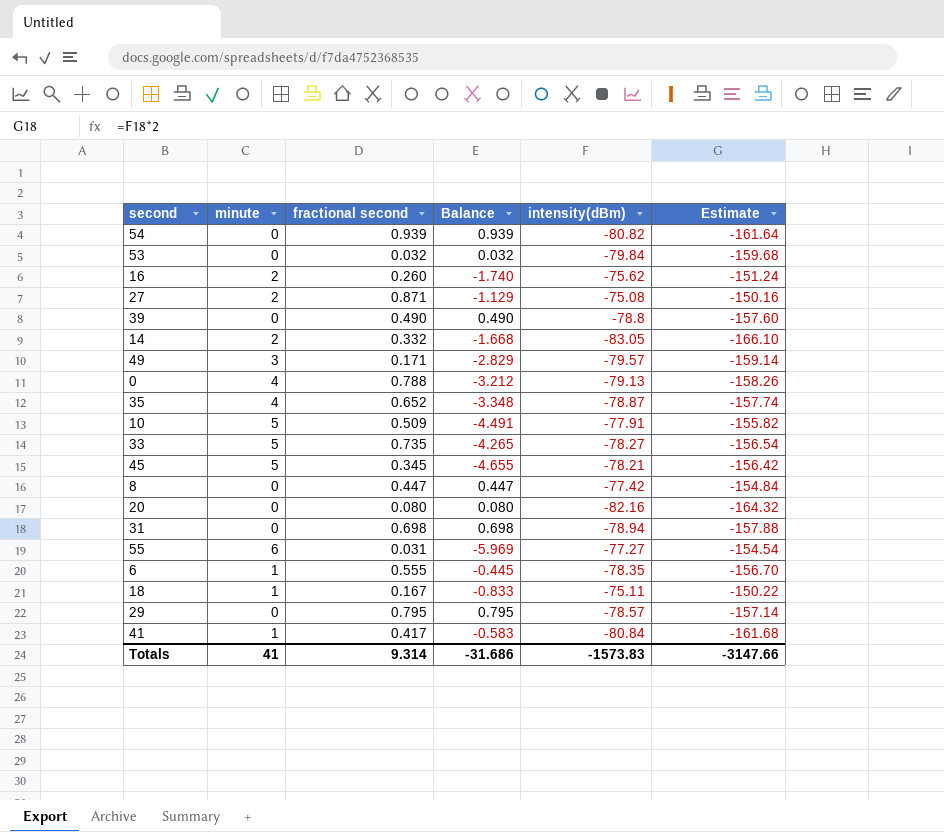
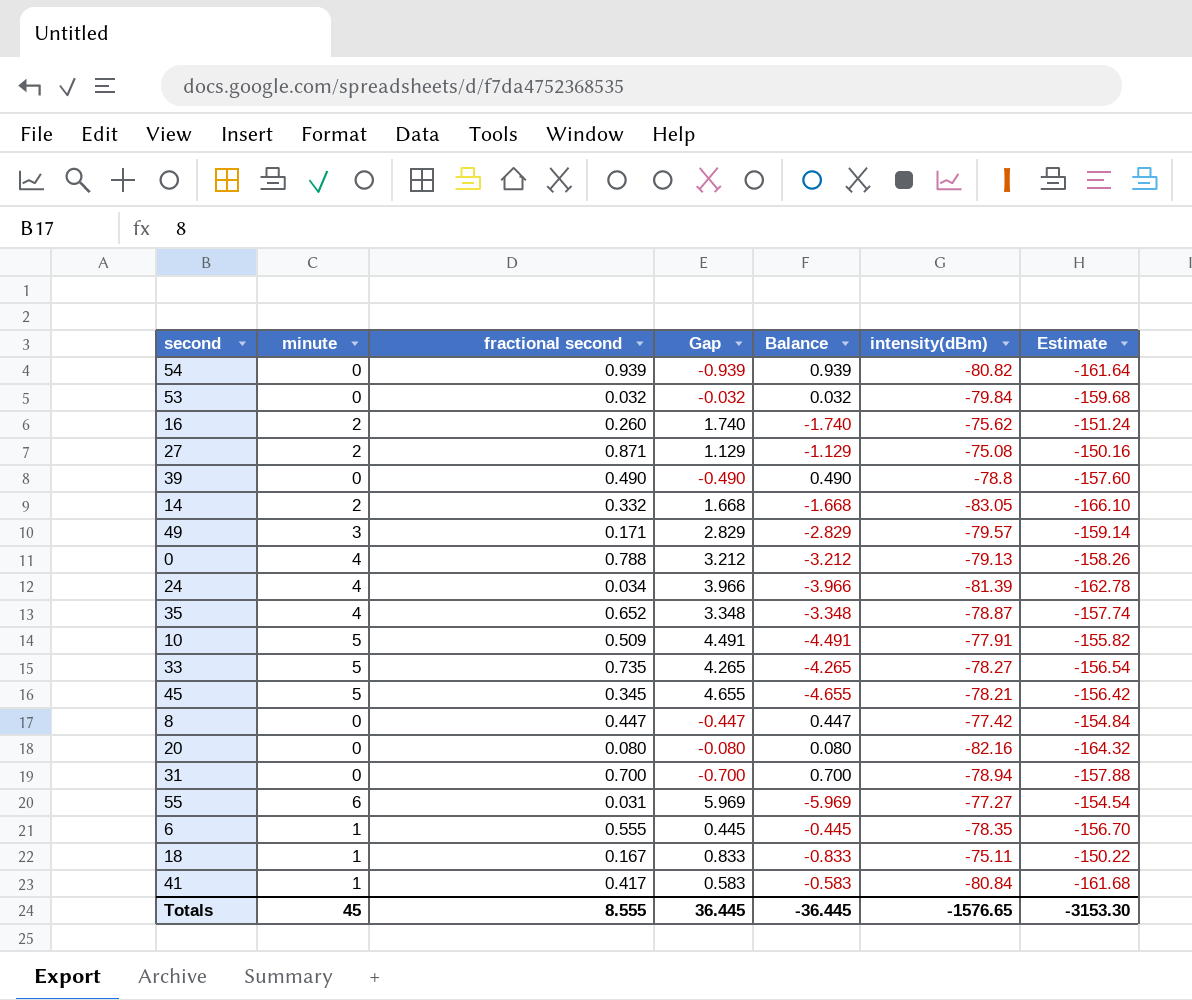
column Gap | formula: none -> [minute] - [fractional second]
row 29: 0 | 0.795 | 0.795 | -78.57 | -157.14 -> none
row 24: none -> 4 | 0.034 | 3.966 | -3.966 | -81.39 | -162.78
31 | fractional second: 0.698 -> 0.700
31 | Balance: 0.698 -> 0.700
Totals | minute: 41 -> 45
Totals | fractional second: 9.314 -> 8.555
Totals | Balance: -31.686 -> -36.445
Totals | intensity(dBm): -1573.83 -> -1576.65
Totals | Estimate: -3147.66 -> -3153.30

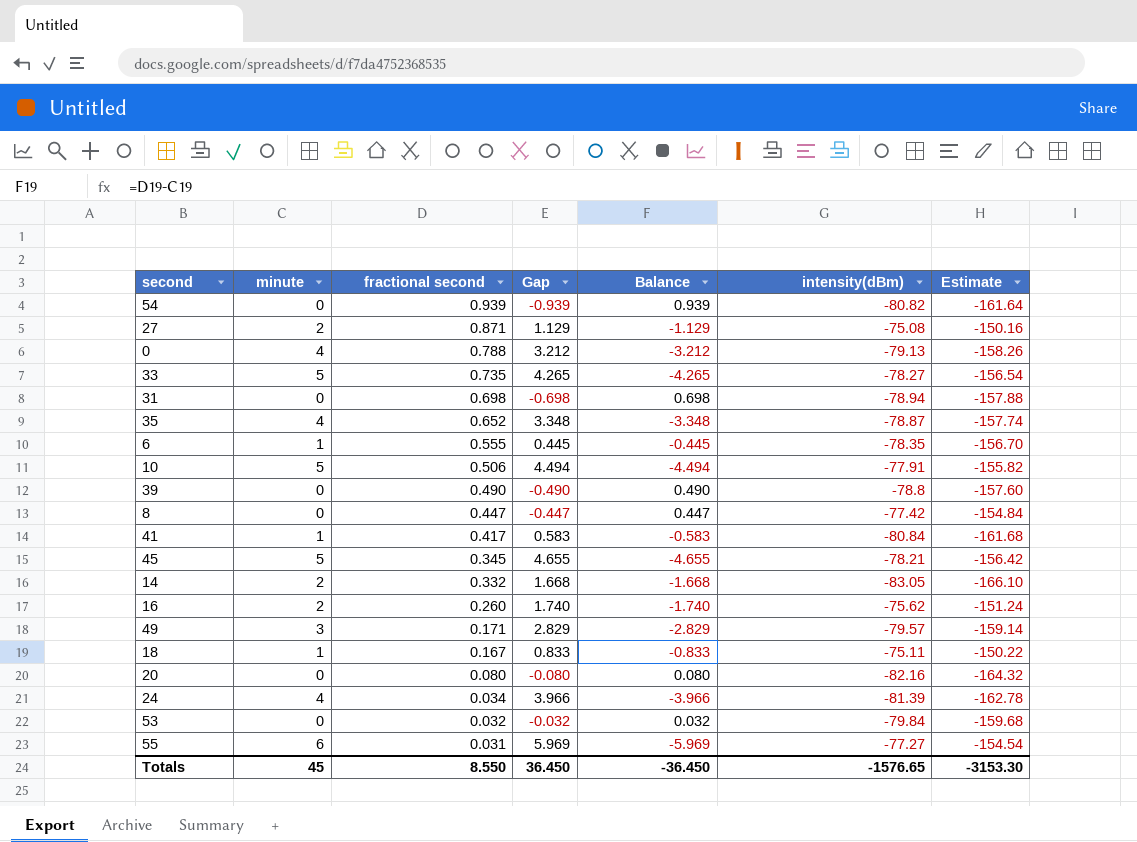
row order: none -> fractional second descending
31 | fractional second: 0.700 -> 0.698
31 | Gap: -0.700 -> -0.698
31 | Balance: 0.700 -> 0.698
10 | fractional second: 0.509 -> 0.506
10 | Gap: 4.491 -> 4.494
10 | Balance: -4.491 -> -4.494
Totals | fractional second: 8.555 -> 8.550
Totals | Gap: 36.445 -> 36.450
Totals | Balance: -36.445 -> -36.450

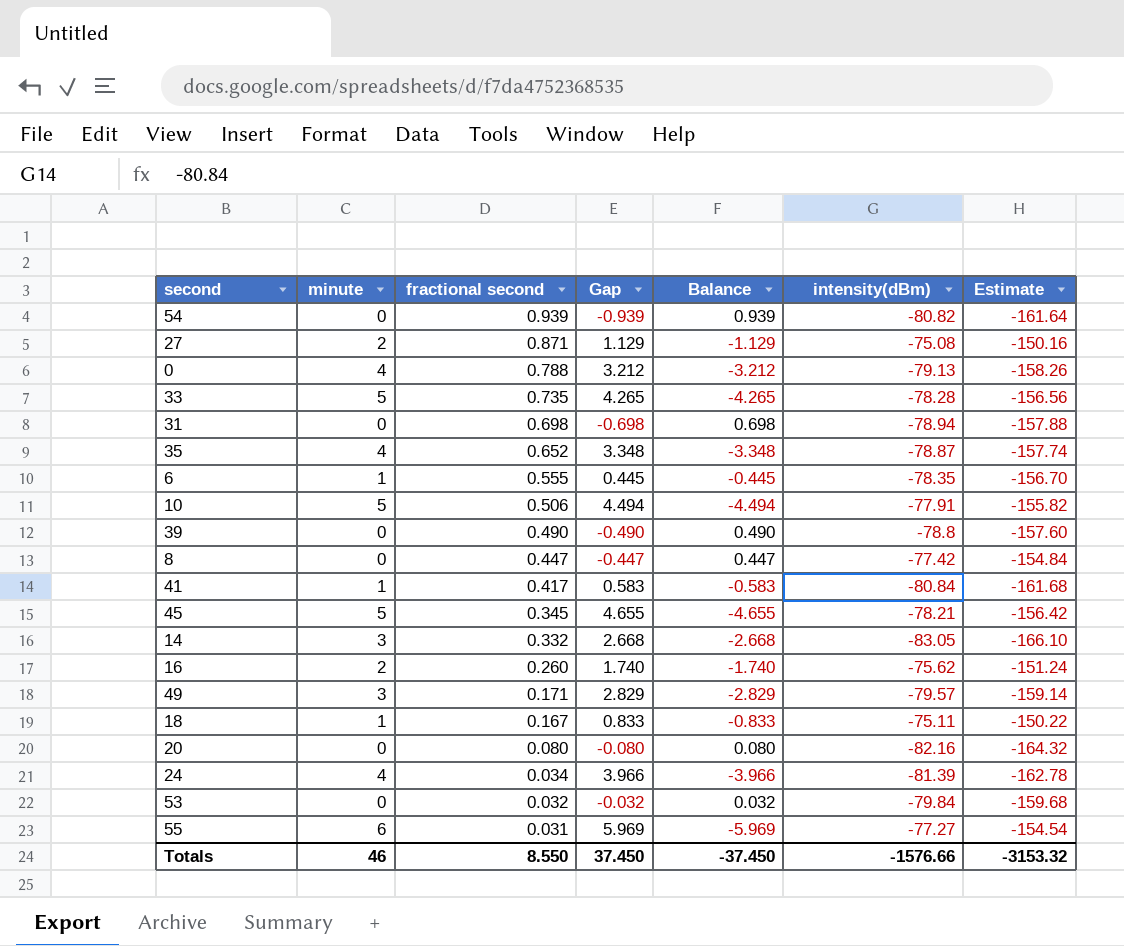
33 | intensity(dBm): -78.27 -> -78.28
33 | Estimate: -156.54 -> -156.56
14 | minute: 2 -> 3
14 | Gap: 1.668 -> 2.668
14 | Balance: -1.668 -> -2.668
Totals | minute: 45 -> 46
Totals | Gap: 36.450 -> 37.450
Totals | Balance: -36.450 -> -37.450
Totals | intensity(dBm): -1576.65 -> -1576.66
Totals | Estimate: -3153.30 -> -3153.32

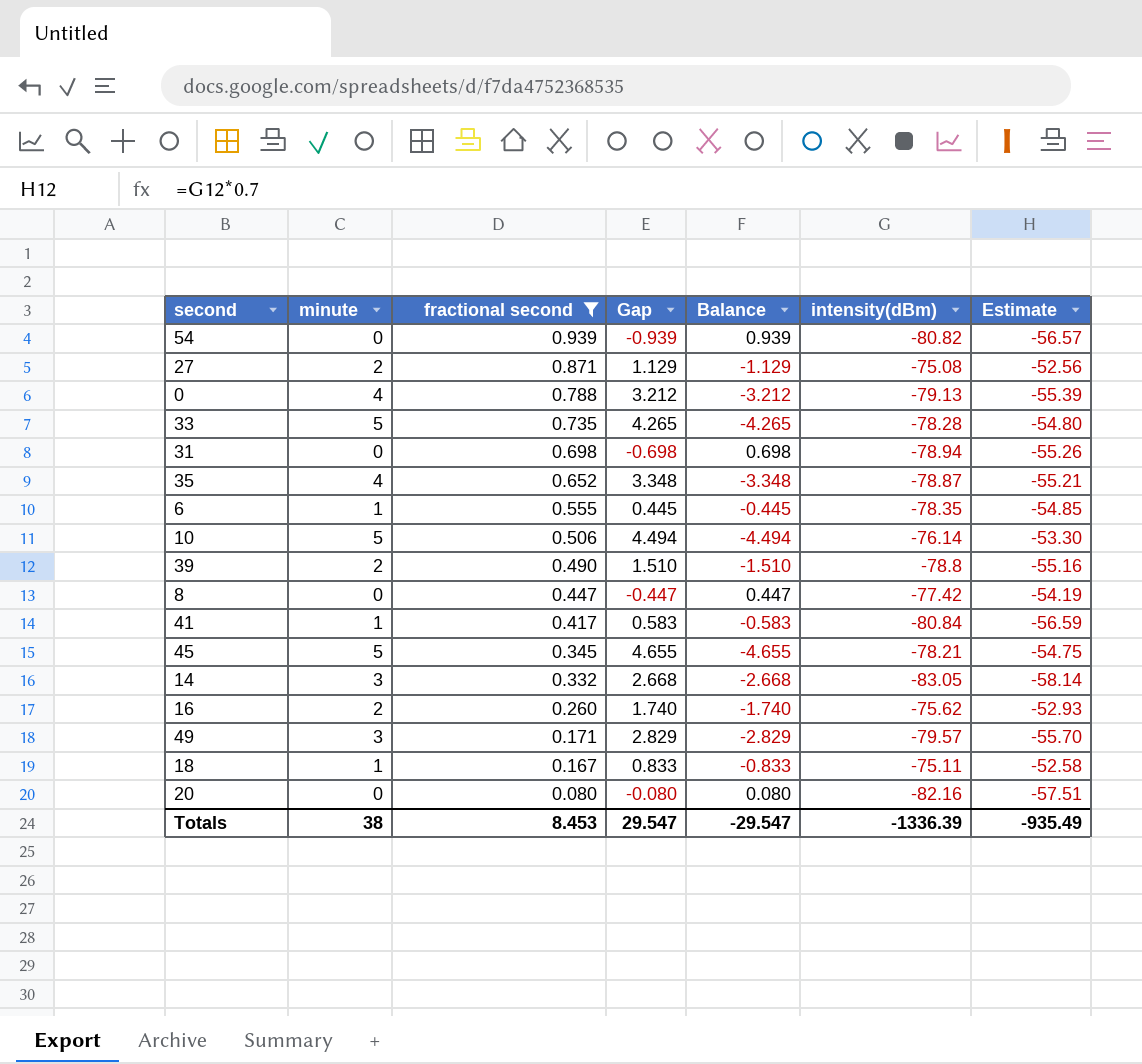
filter: none -> fractional second >= 0.080
column Estimate | formula: [intensity(dBm)] * 2 -> [intensity(dBm)] * 0.7
10 | intensity(dBm): -77.91 -> -76.14
39 | minute: 0 -> 2
39 | Gap: -0.490 -> 1.510
39 | Balance: 0.490 -> -1.510
Totals | minute: 46 -> 38
Totals | fractional second: 8.550 -> 8.453
Totals | Gap: 37.450 -> 29.547
Totals | Balance: -37.450 -> -29.547
Totals | intensity(dBm): -1576.66 -> -1336.39
Totals | Estimate: -3153.32 -> -935.49

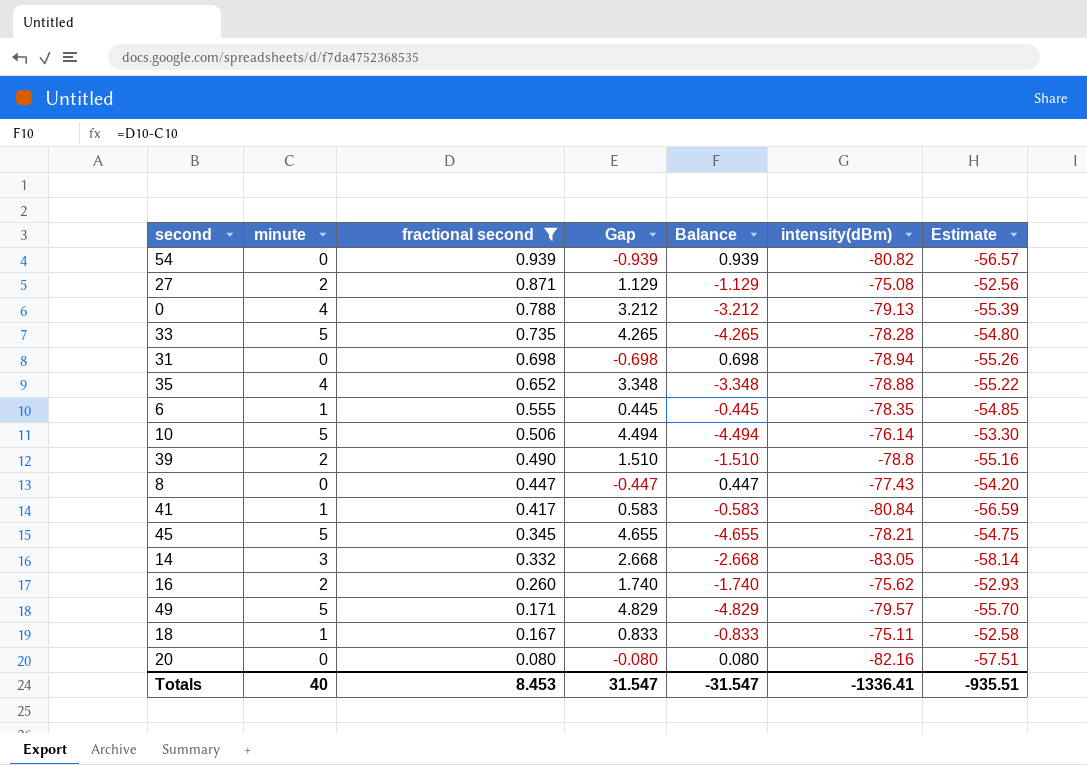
35 | intensity(dBm): -78.87 -> -78.88
35 | Estimate: -55.21 -> -55.22
8 | intensity(dBm): -77.42 -> -77.43
8 | Estimate: -54.19 -> -54.20
49 | minute: 3 -> 5
49 | Gap: 2.829 -> 4.829
49 | Balance: -2.829 -> -4.829
Totals | minute: 38 -> 40
Totals | Gap: 29.547 -> 31.547
Totals | Balance: -29.547 -> -31.547
Totals | intensity(dBm): -1336.39 -> -1336.41
Totals | Estimate: -935.49 -> -935.51

